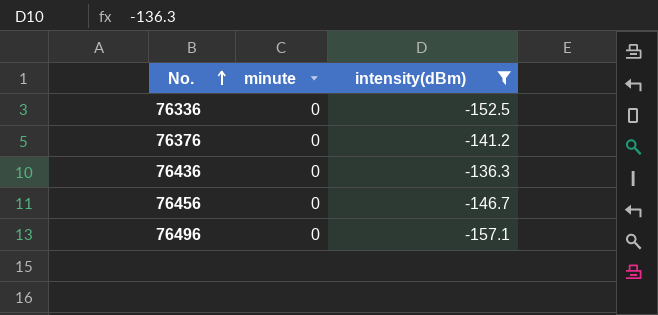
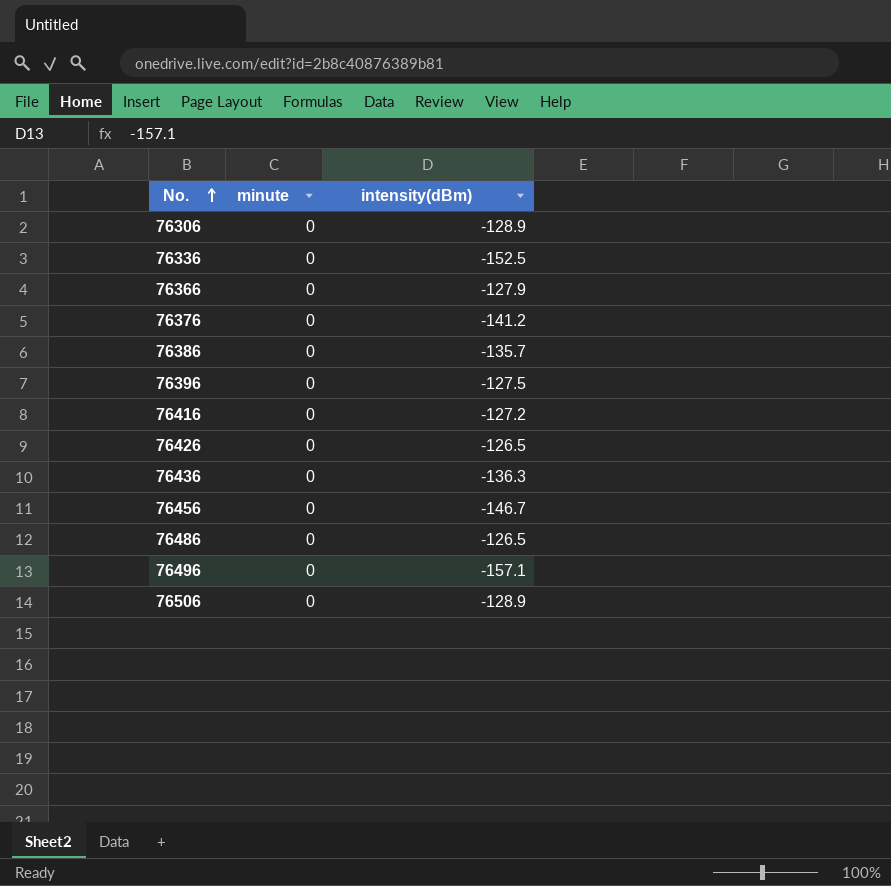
filter: intensity(dBm) <= -136.3 -> none

